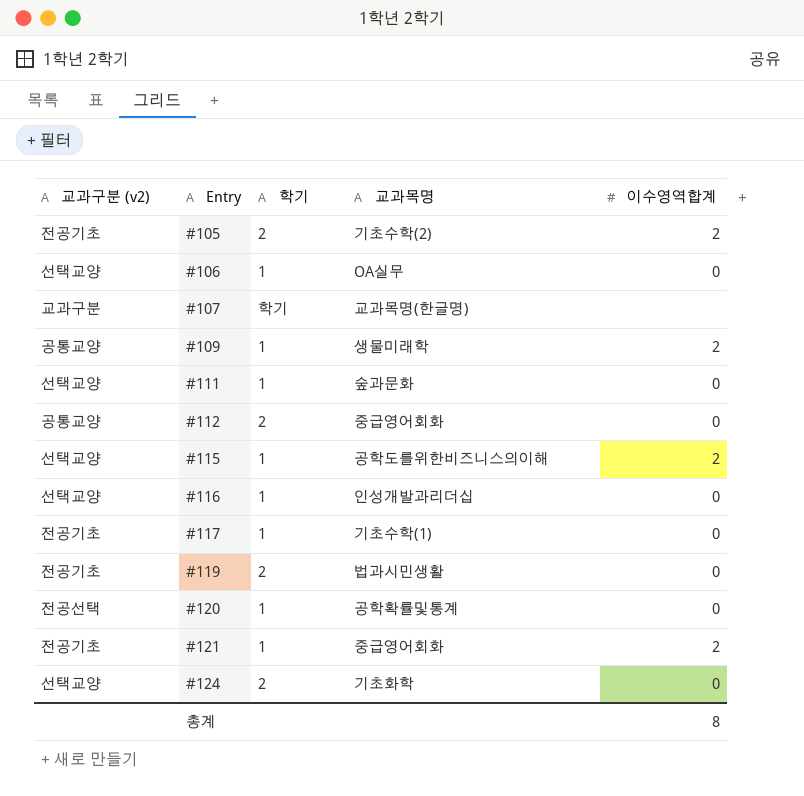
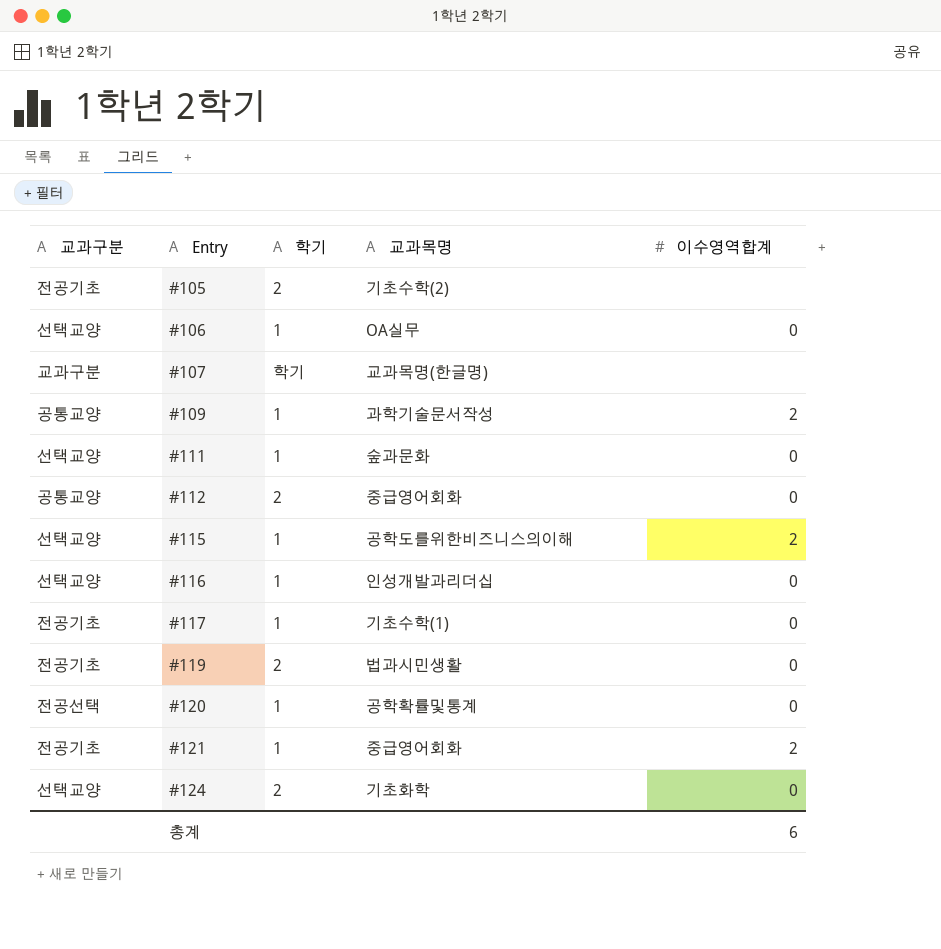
column name: 교과구분 (v2) -> 교과구분
#105 | 이수영역합계: 2 -> none
#109 | 교과목명: 생물미래학 -> 과학기술문서작성
총계 | 이수영역합계: 8 -> 6

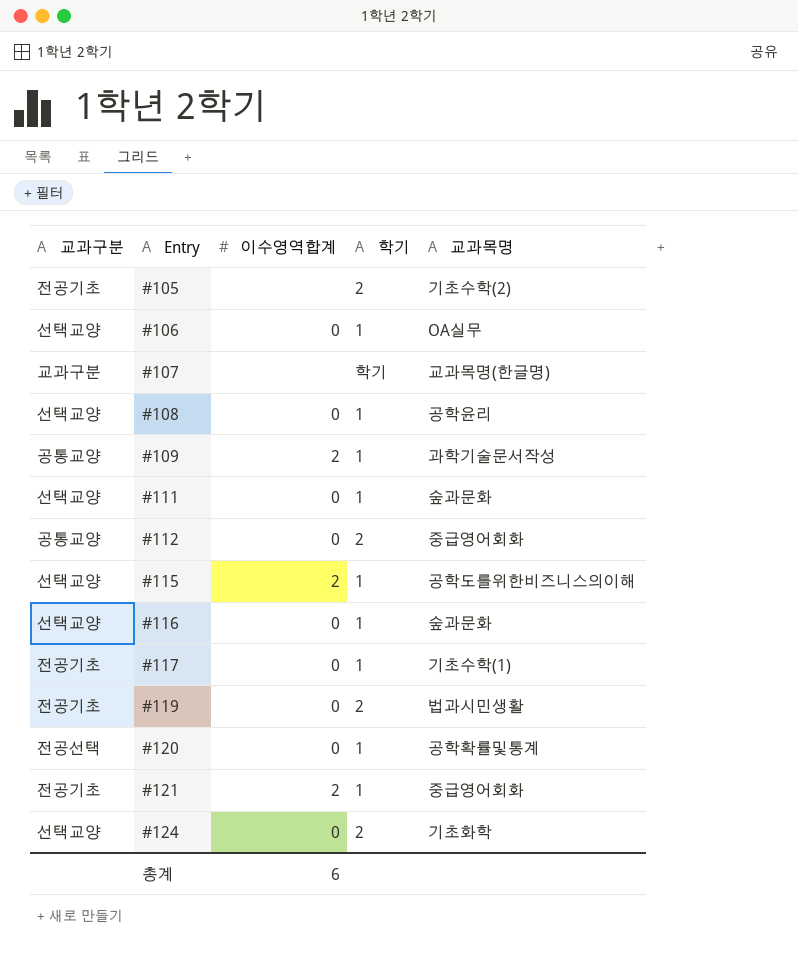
column 이수영역합계 | position: 5 -> 3
row #108: none -> 선택교양 | 0 | 1 | 공학윤리
#116 | 교과목명: 인성개발과리더십 -> 숲과문화

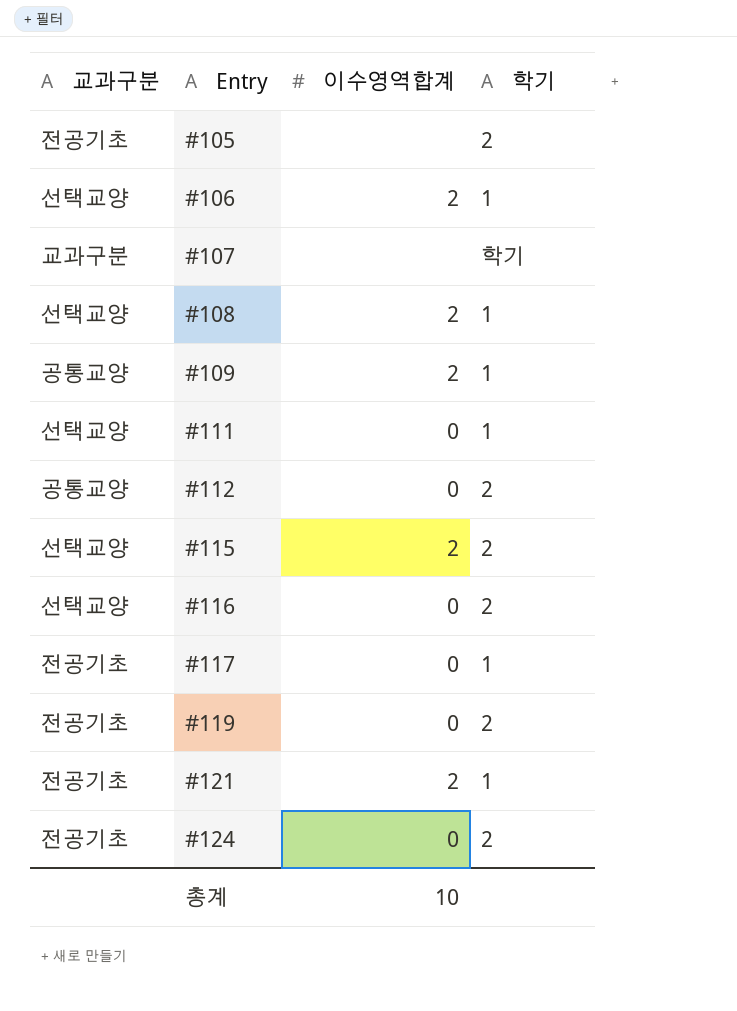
column 교과목명 | position: 5 -> none
row #120: 전공선택 | 0 | 1 | 공학확률및통계 -> none
#106 | 이수영역합계: 0 -> 2
#108 | 이수영역합계: 0 -> 2
#115 | 학기: 1 -> 2
#116 | 학기: 1 -> 2
#124 | 교과구분: 선택교양 -> 전공기초
총계 | 이수영역합계: 6 -> 10

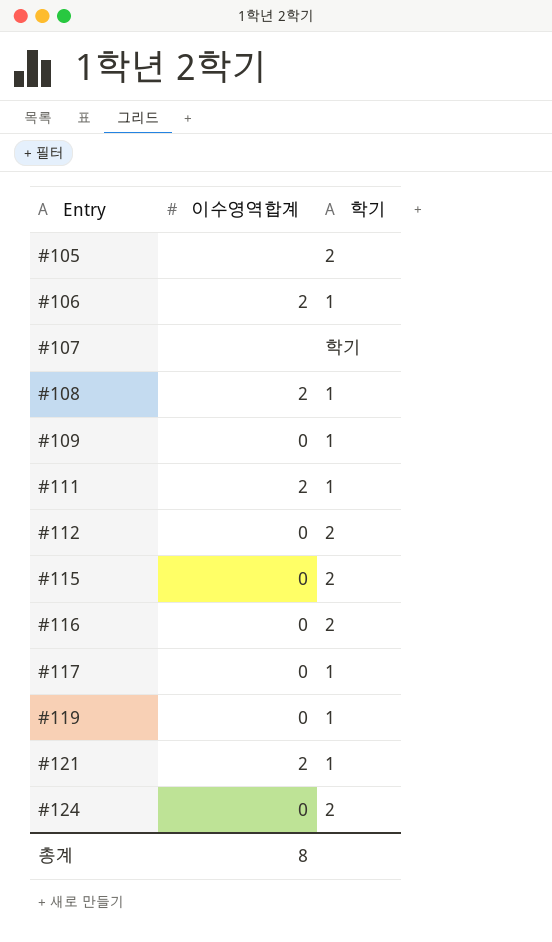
column 교과구분 | position: 1 -> none
#109 | 이수영역합계: 2 -> 0
#111 | 이수영역합계: 0 -> 2
#115 | 이수영역합계: 2 -> 0
#119 | 학기: 2 -> 1
총계 | 이수영역합계: 10 -> 8

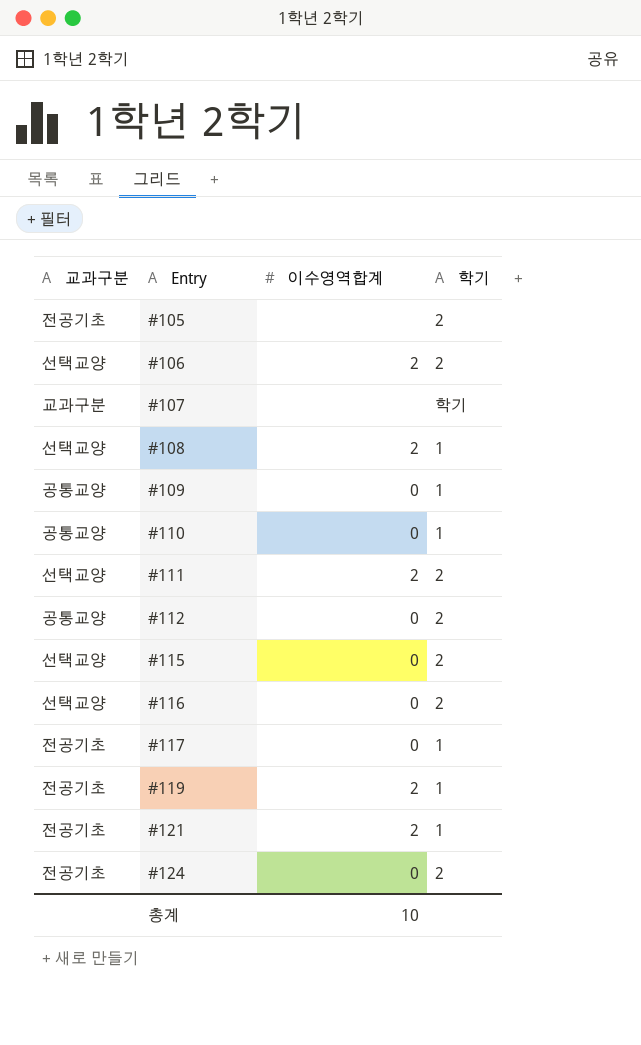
column 교과구분 | position: none -> 1
#106 | 학기: 1 -> 2
row #110: none -> 공통교양 | 0 | 1
#111 | 학기: 1 -> 2
#119 | 이수영역합계: 0 -> 2
총계 | 이수영역합계: 8 -> 10

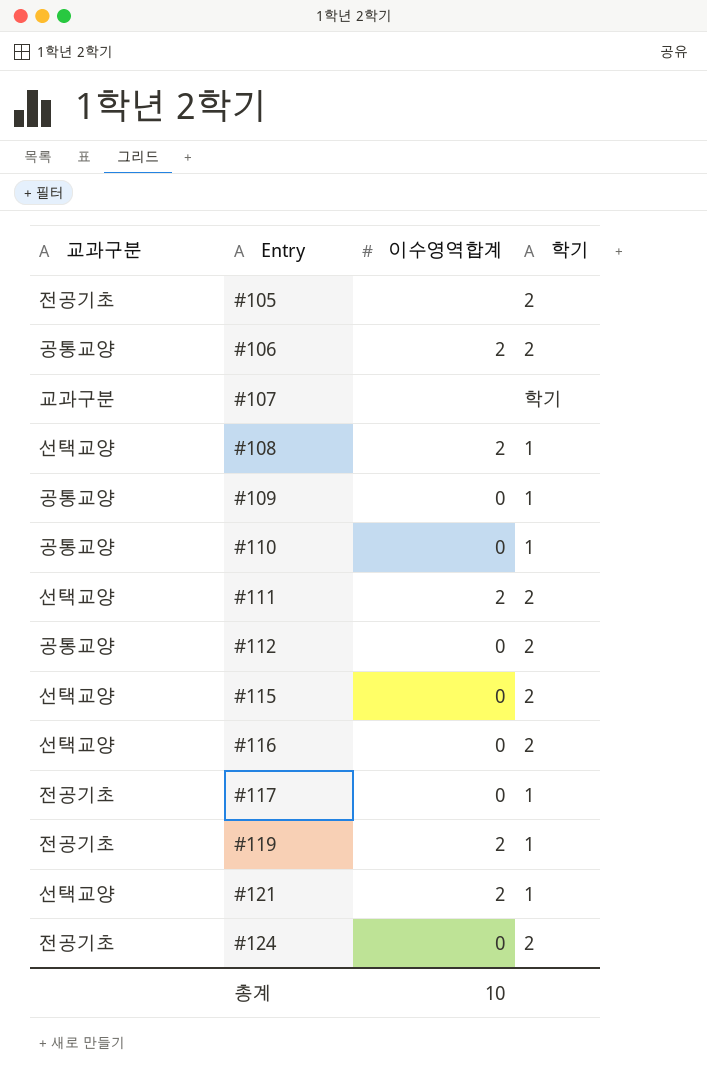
#106 | 교과구분: 선택교양 -> 공통교양
#121 | 교과구분: 전공기초 -> 선택교양

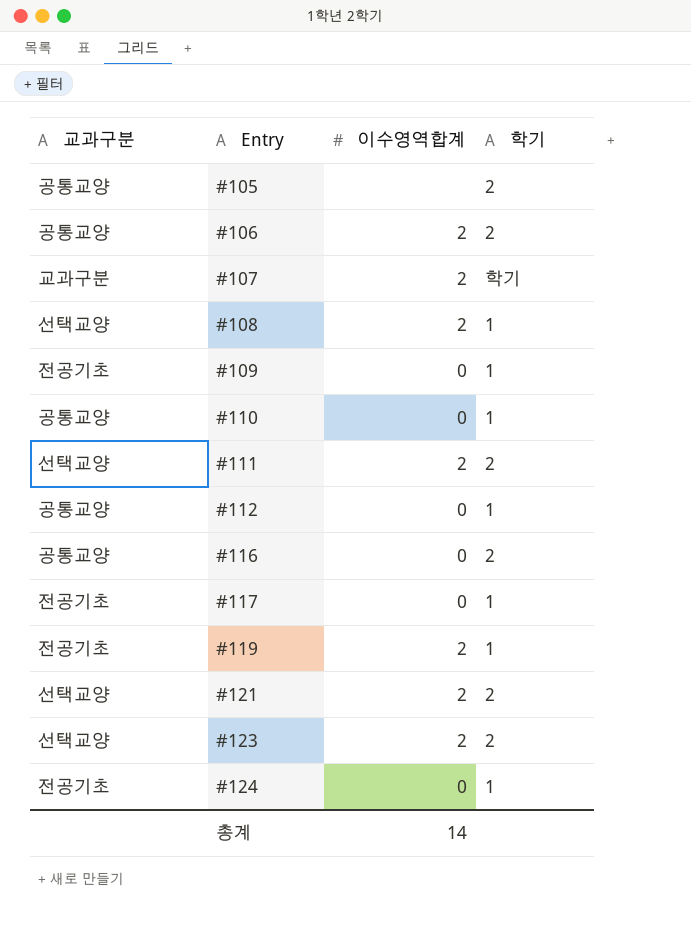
row #115: 선택교양 | 0 | 2 -> none
#105 | 교과구분: 전공기초 -> 공통교양
#107 | 이수영역합계: none -> 2
#109 | 교과구분: 공통교양 -> 전공기초
#112 | 학기: 2 -> 1
#116 | 교과구분: 선택교양 -> 공통교양
#121 | 학기: 1 -> 2
row #123: none -> 선택교양 | 2 | 2
#124 | 학기: 2 -> 1
총계 | 이수영역합계: 10 -> 14

